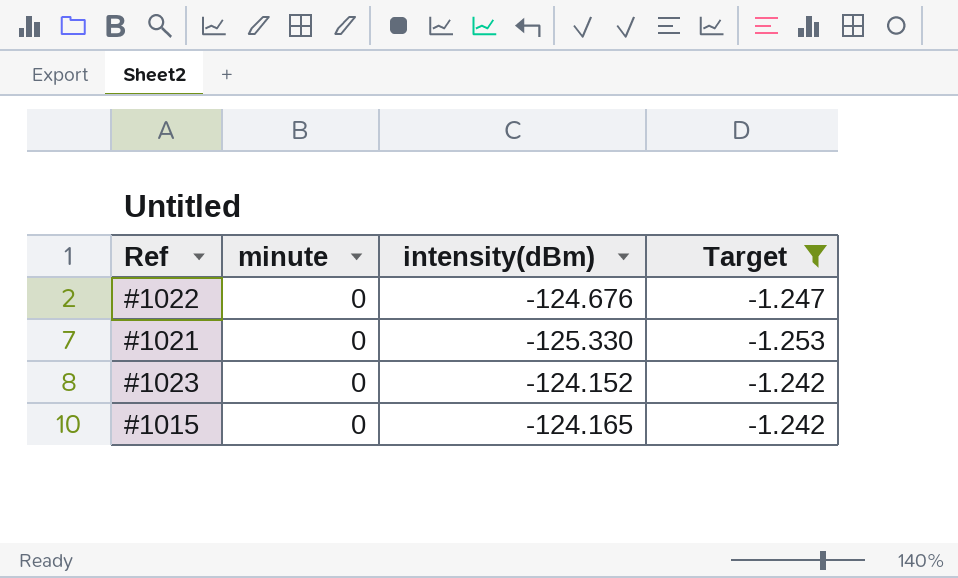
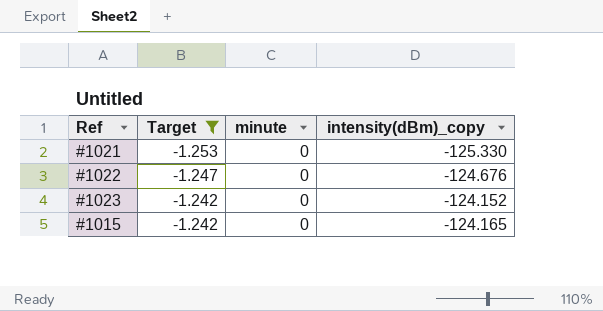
row order: none -> Target ascending
column Target | position: 4 -> 2
column name: intensity(dBm) -> intensity(dBm)_copy

